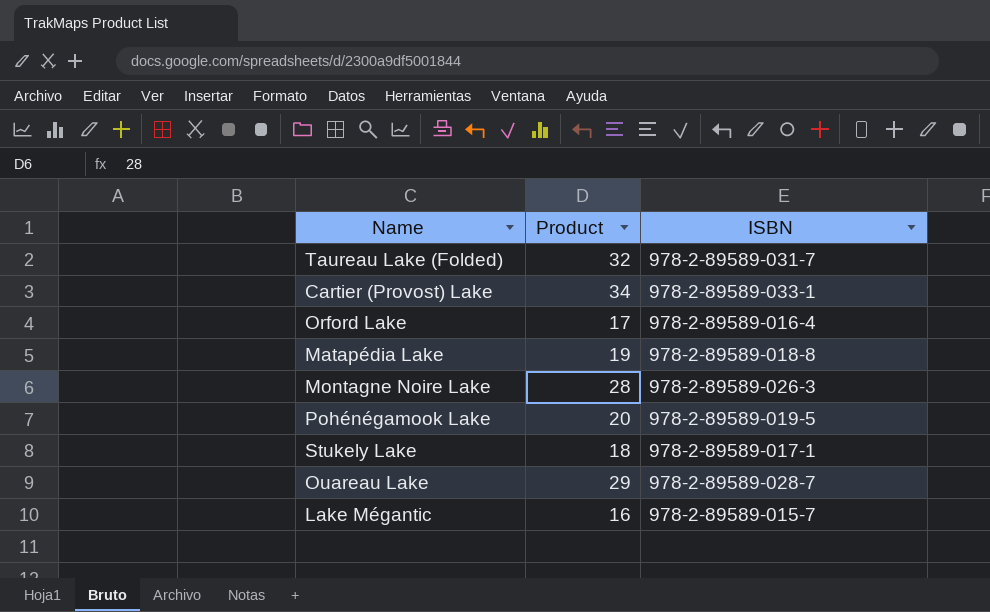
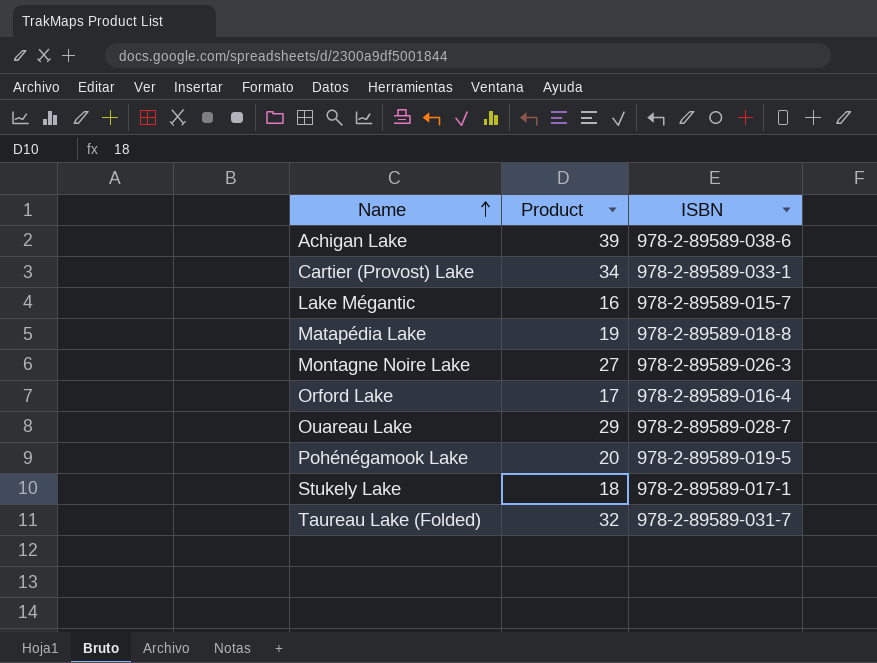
row order: none -> Name ascending
row Achigan Lake: none -> 39 | 978-2-89589-038-6
Montagne Noire Lake | Product: 28 -> 27

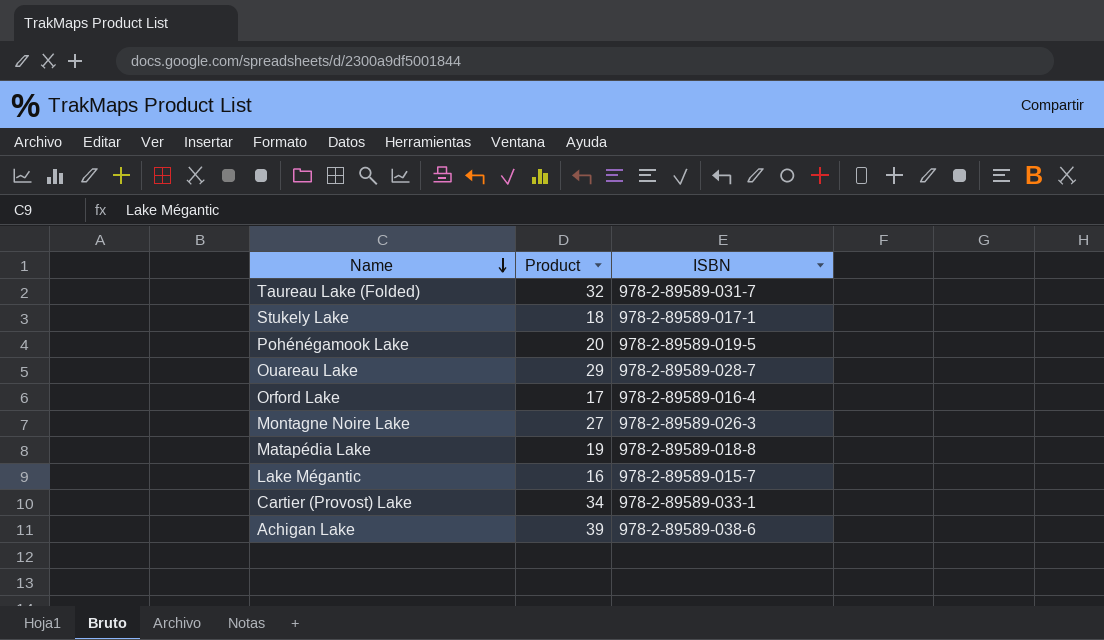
row order: Name ascending -> Name descending

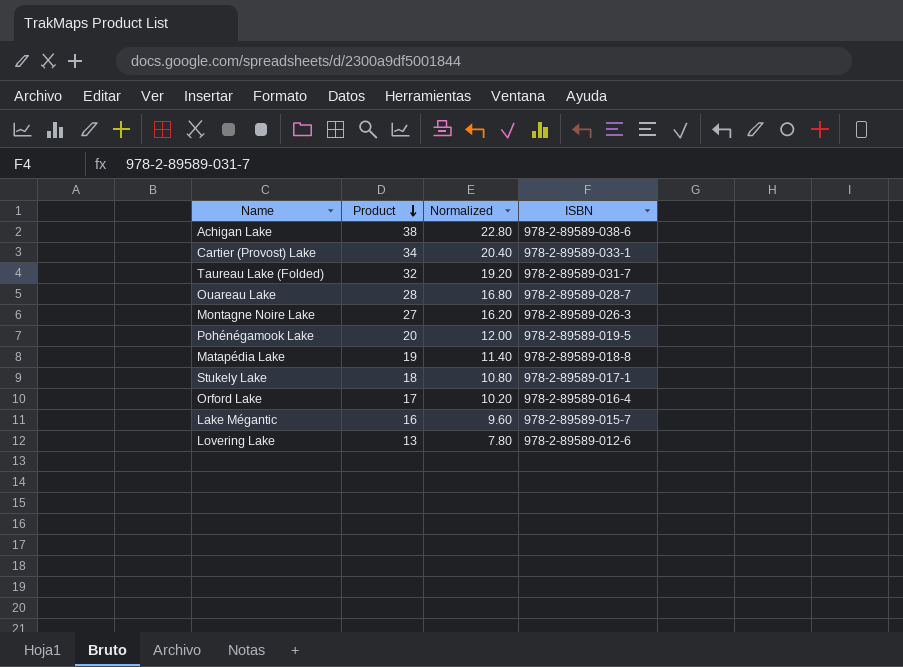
row order: Name descending -> Product descending
column Normalized | formula: none -> [Product] * 0.6
Achigan Lake | Product: 39 -> 38
Ouareau Lake | Product: 29 -> 28
row Lovering Lake: none -> 13 | 7.80 | 978-2-89589-012-6

